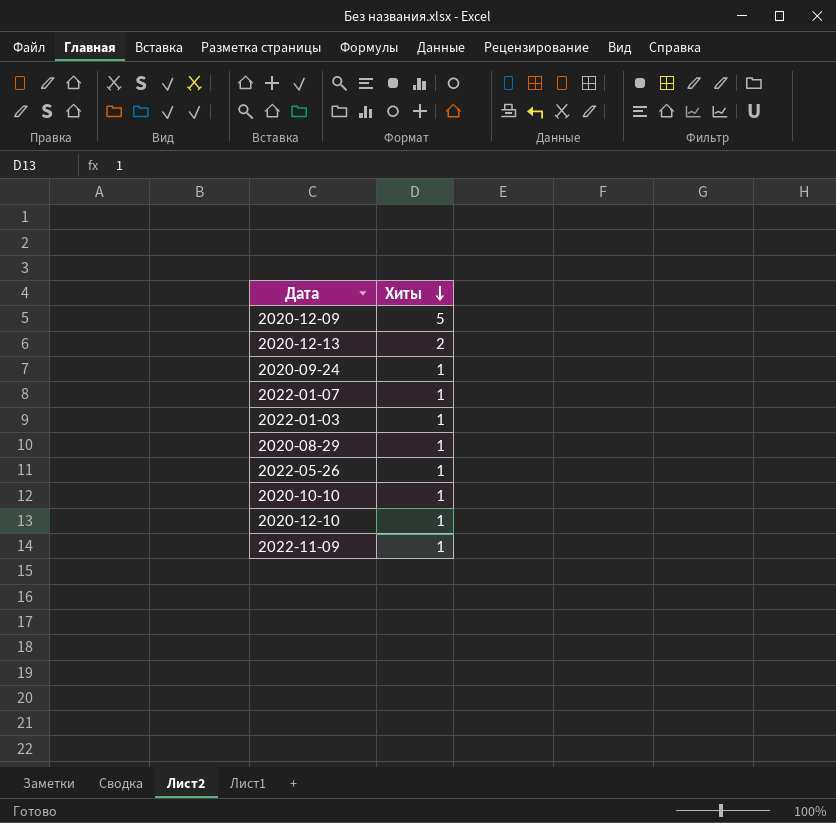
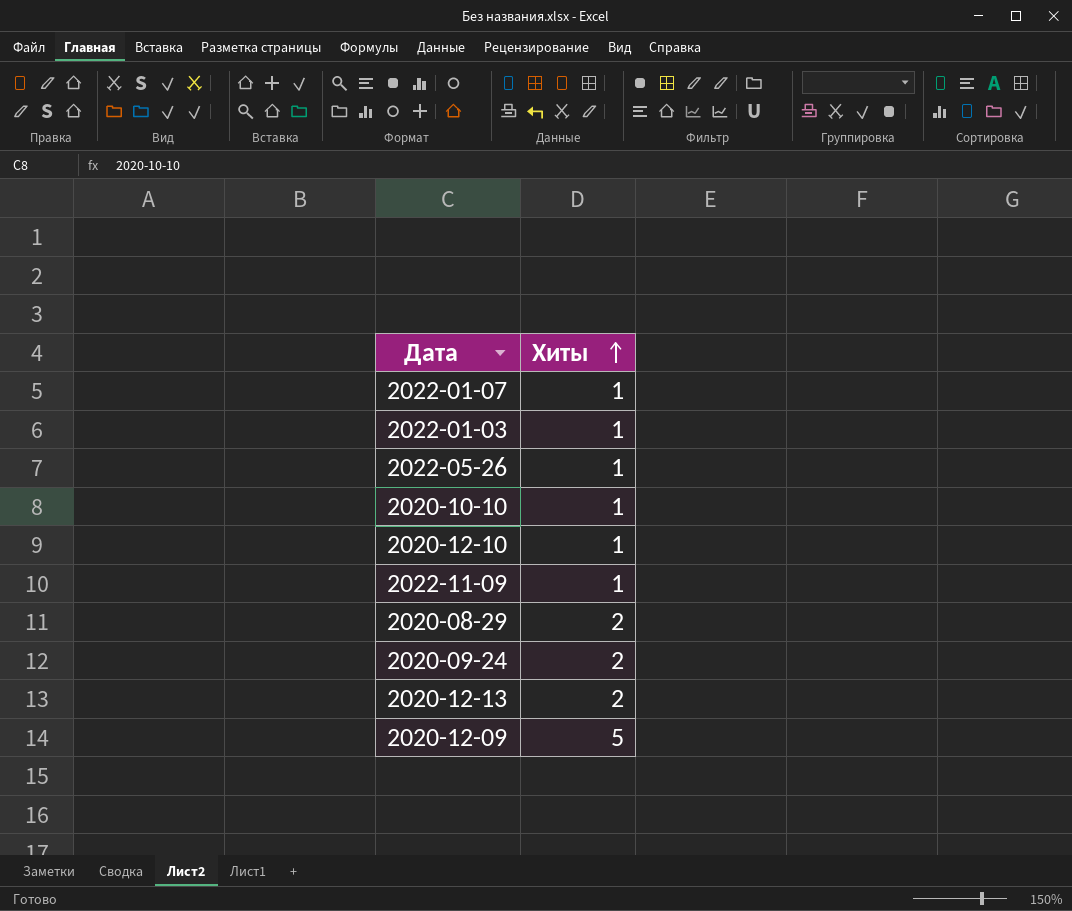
row order: Хиты descending -> Хиты ascending
2020-08-29 | Хиты: 1 -> 2
2020-09-24 | Хиты: 1 -> 2

